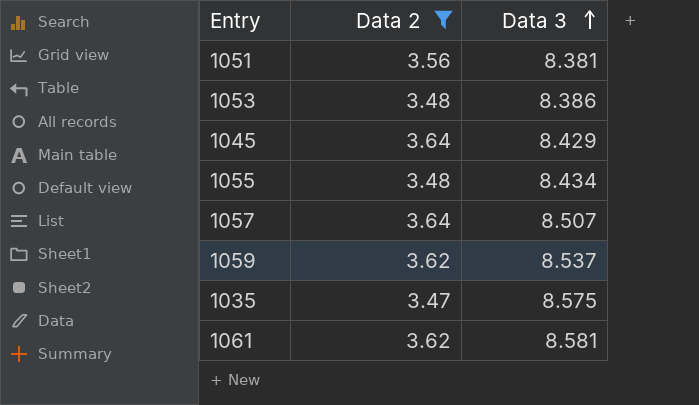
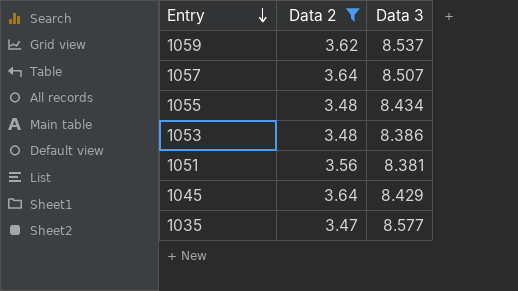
row order: Data 3 ascending -> Entry descending
row 1061: 3.62 | 8.581 -> none
1035 | Data 3: 8.575 -> 8.577

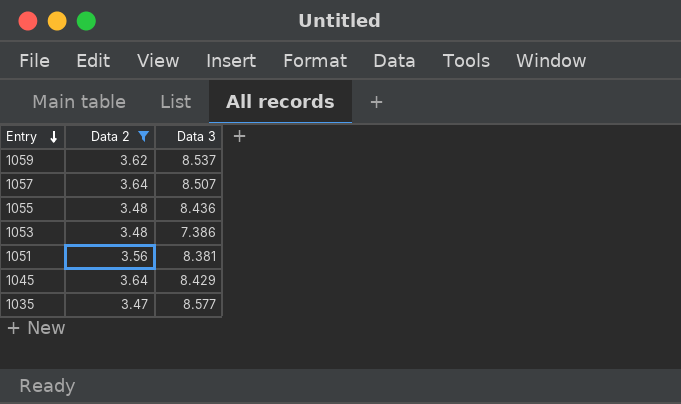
1055 | Data 3: 8.434 -> 8.436
1053 | Data 3: 8.386 -> 7.386

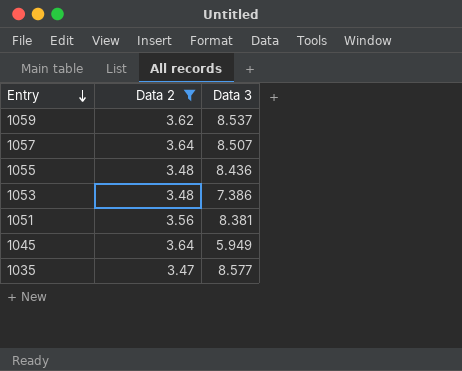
1045 | Data 3: 8.429 -> 5.949

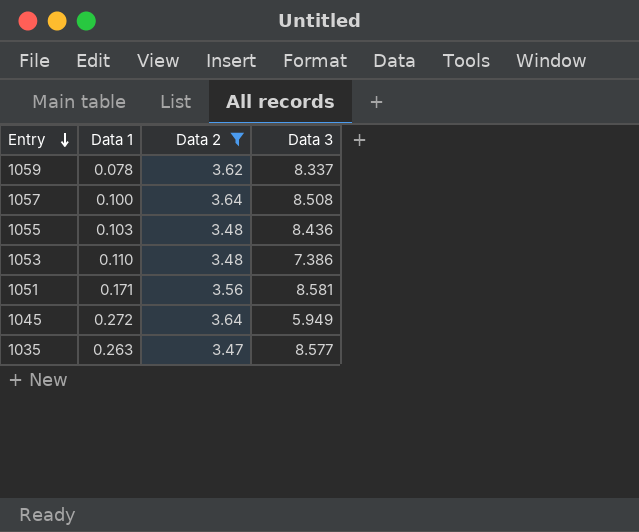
column Data 1 | position: none -> 2
1059 | Data 3: 8.537 -> 8.337
1057 | Data 3: 8.507 -> 8.508
1051 | Data 3: 8.381 -> 8.581

